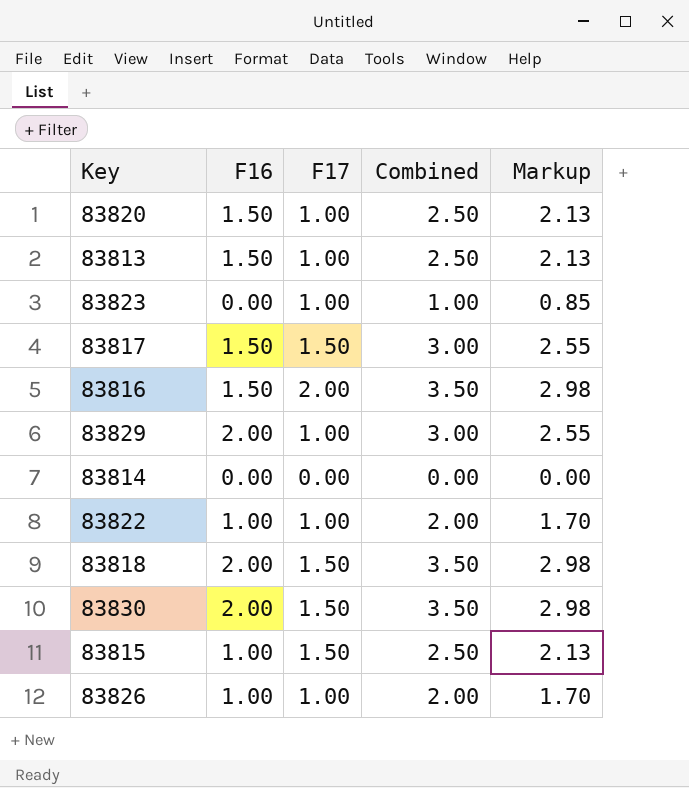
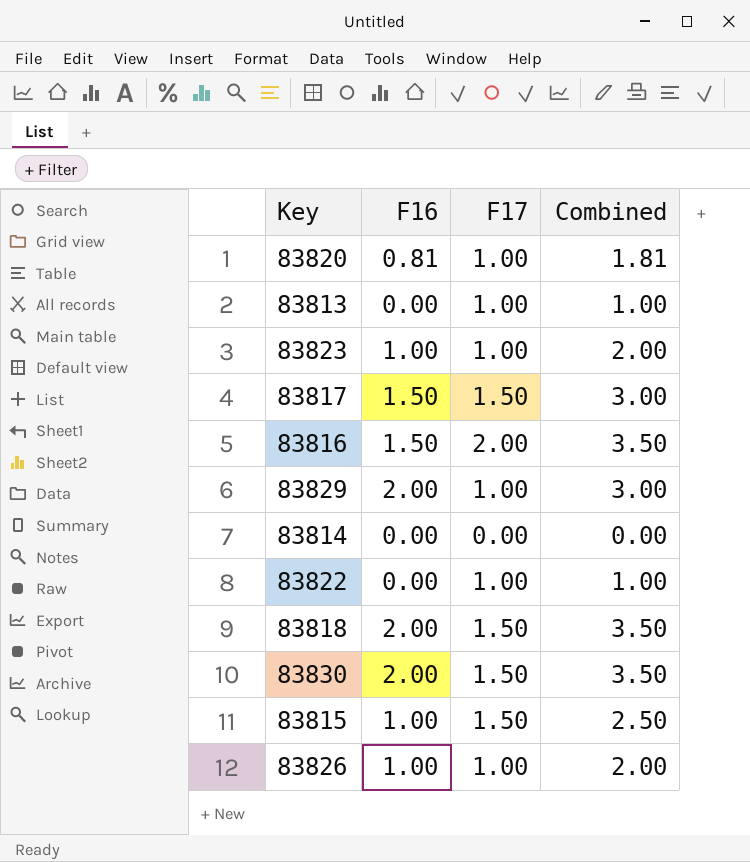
column Markup | formula: [Combined] * 0.85 -> none
83820 | F16: 1.50 -> 0.81
83820 | Combined: 2.50 -> 1.81
83813 | F16: 1.50 -> 0.00
83813 | Combined: 2.50 -> 1.00
83823 | F16: 0.00 -> 1.00
83823 | Combined: 1.00 -> 2.00
83822 | F16: 1.00 -> 0.00
83822 | Combined: 2.00 -> 1.00

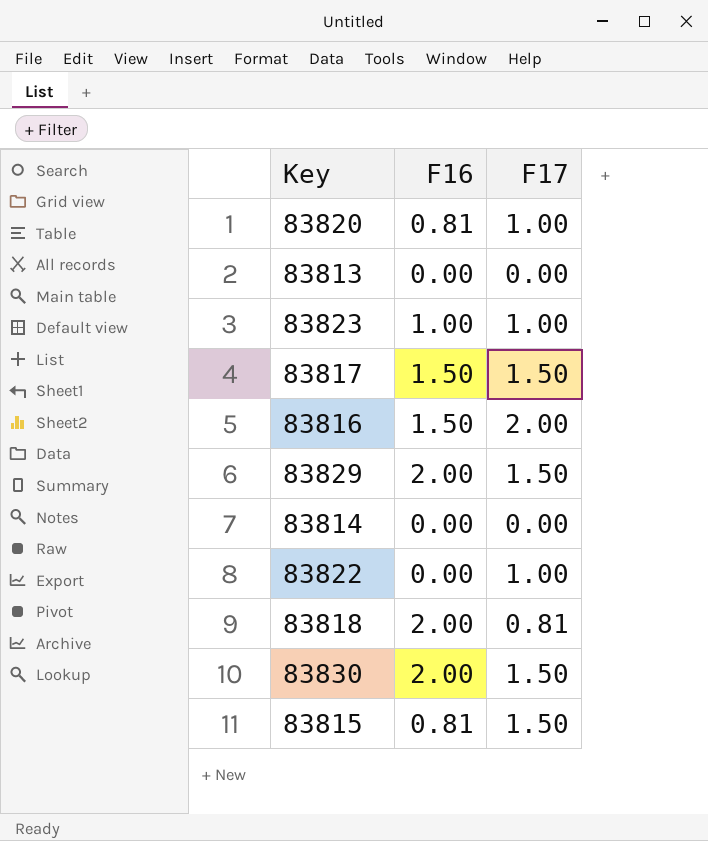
column Combined | formula: [F16] + [F17] -> none
row 83826: 1.00 | 1.00 | 2.00 -> none
83813 | F17: 1.00 -> 0.00
83829 | F17: 1.00 -> 1.50
83818 | F17: 1.50 -> 0.81
83815 | F16: 1.00 -> 0.81

